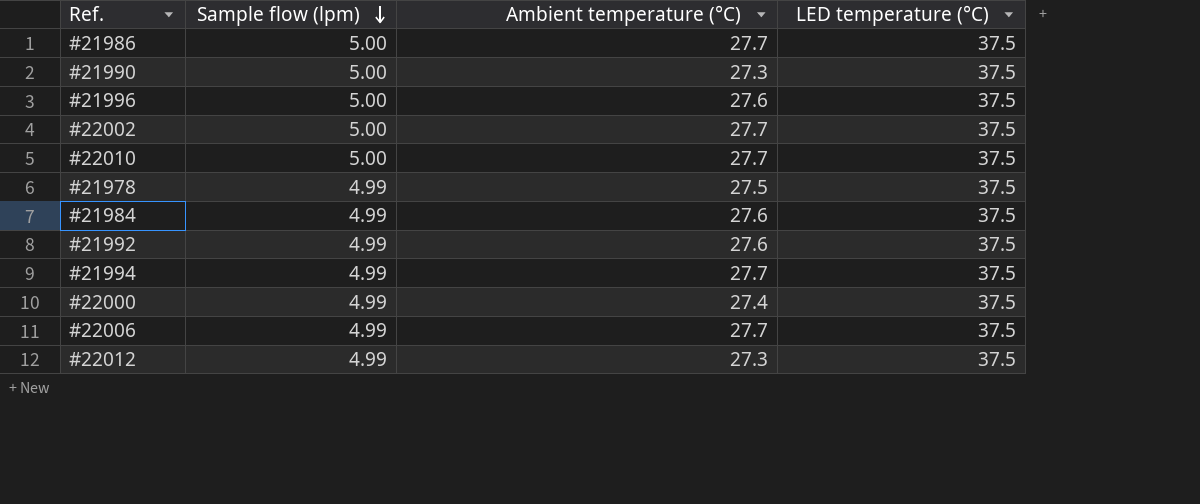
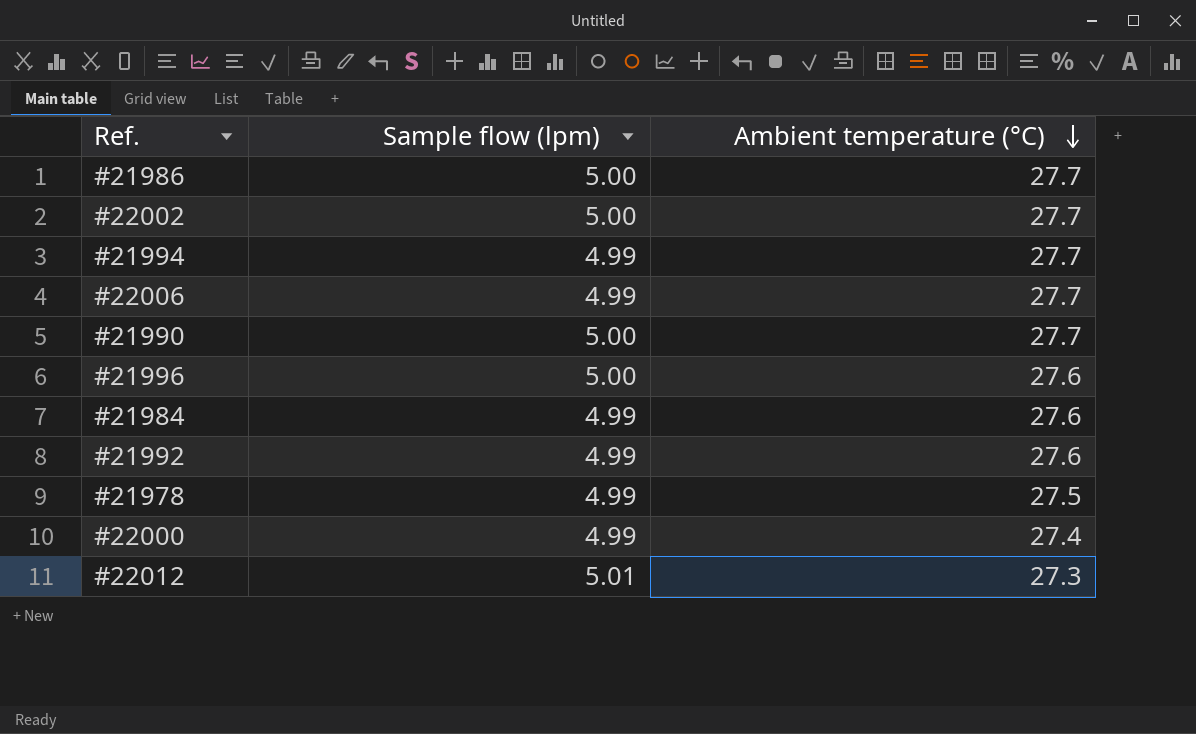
row order: Sample flow (lpm) descending -> Ambient temperature (°C) descending
column LED temperature (°C) | position: 4 -> none
row #22010: 5.00 | 27.7 | 37.5 -> none
#21990 | Ambient temperature (°C): 27.3 -> 27.7
#22012 | Sample flow (lpm): 4.99 -> 5.01

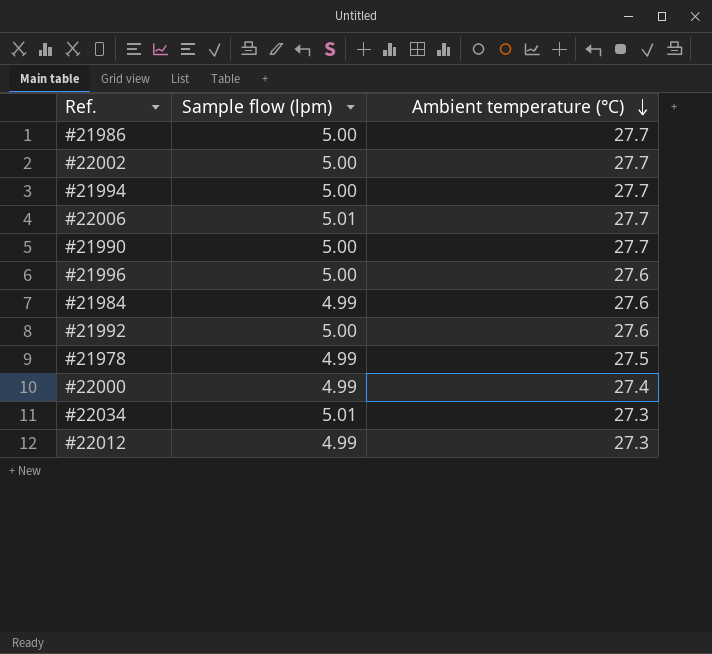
#21994 | Sample flow (lpm): 4.99 -> 5.00
#22006 | Sample flow (lpm): 4.99 -> 5.01
#21992 | Sample flow (lpm): 4.99 -> 5.00
row #22034: none -> 5.01 | 27.3
#22012 | Sample flow (lpm): 5.01 -> 4.99

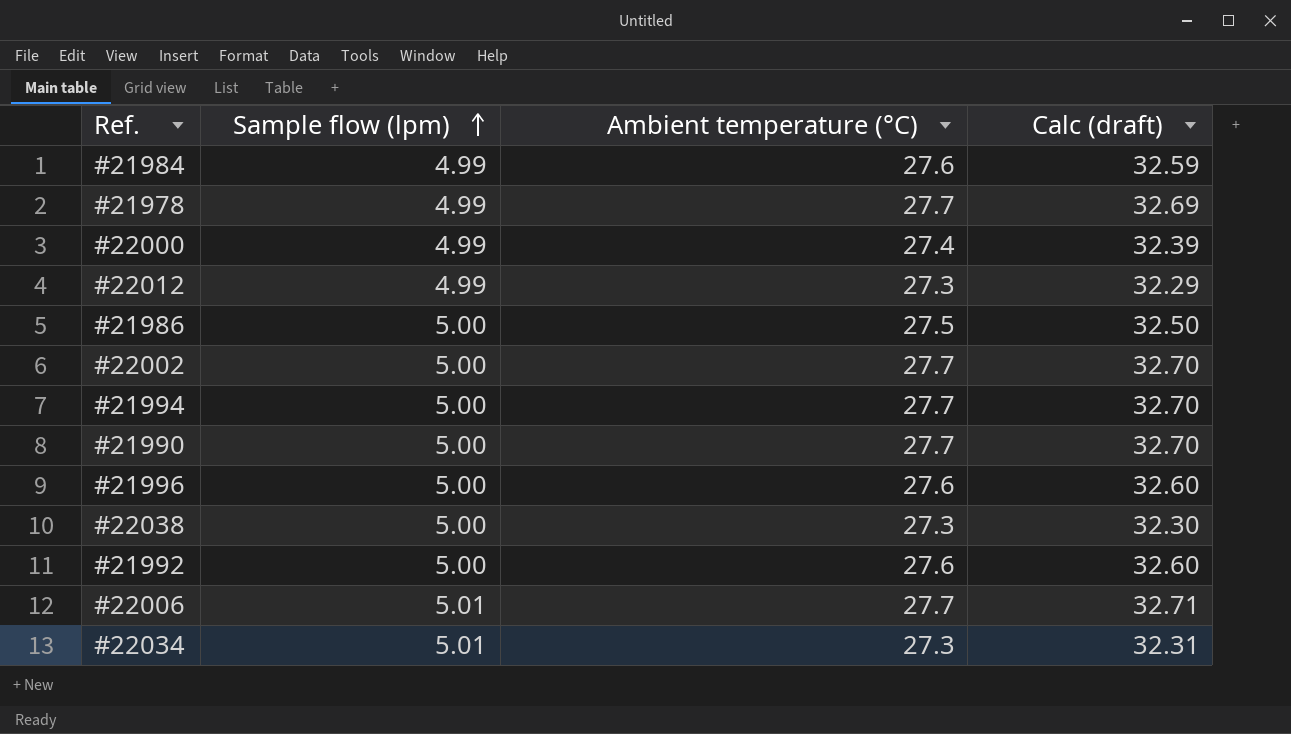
row order: Ambient temperature (°C) descending -> Sample flow (lpm) ascending
column Calc (draft) | formula: none -> [Sample flow (lpm)] + [Ambient temperature (°C)]
#21978 | Ambient temperature (°C): 27.5 -> 27.7
#21986 | Ambient temperature (°C): 27.7 -> 27.5
row #22038: none -> 5.00 | 27.3 | 32.30

